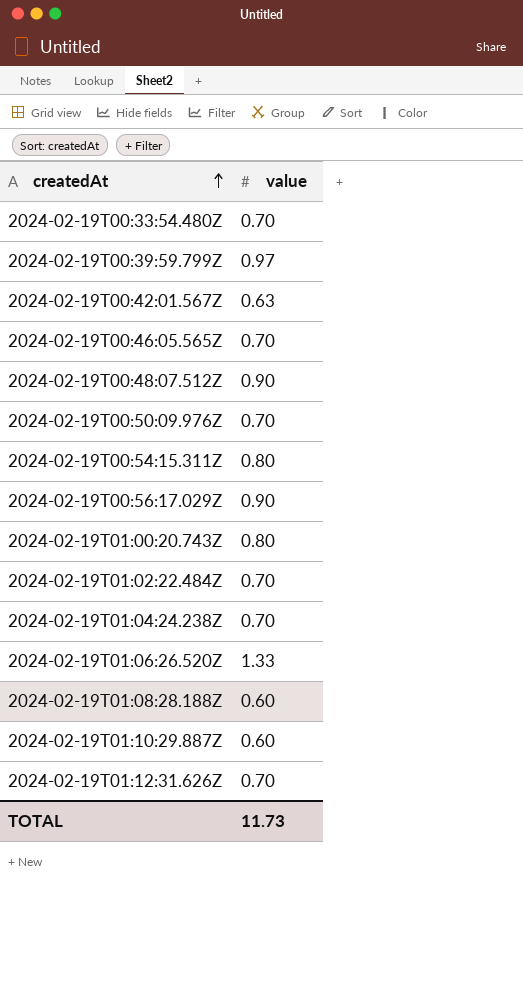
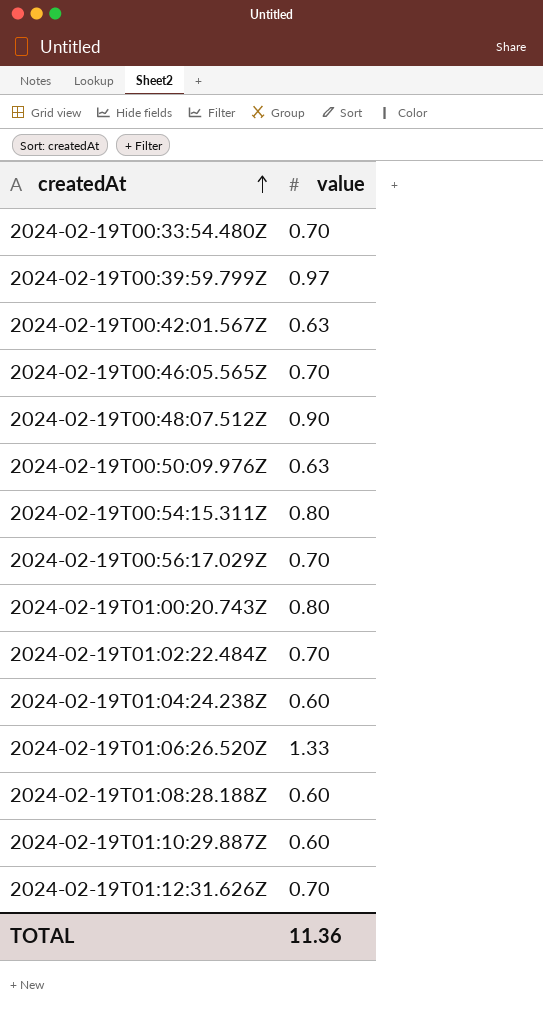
2024-02-19T00:50:09.976Z | value: 0.70 -> 0.63
2024-02-19T00:56:17.029Z | value: 0.90 -> 0.70
2024-02-19T01:04:24.238Z | value: 0.70 -> 0.60
TOTAL | value: 11.73 -> 11.36

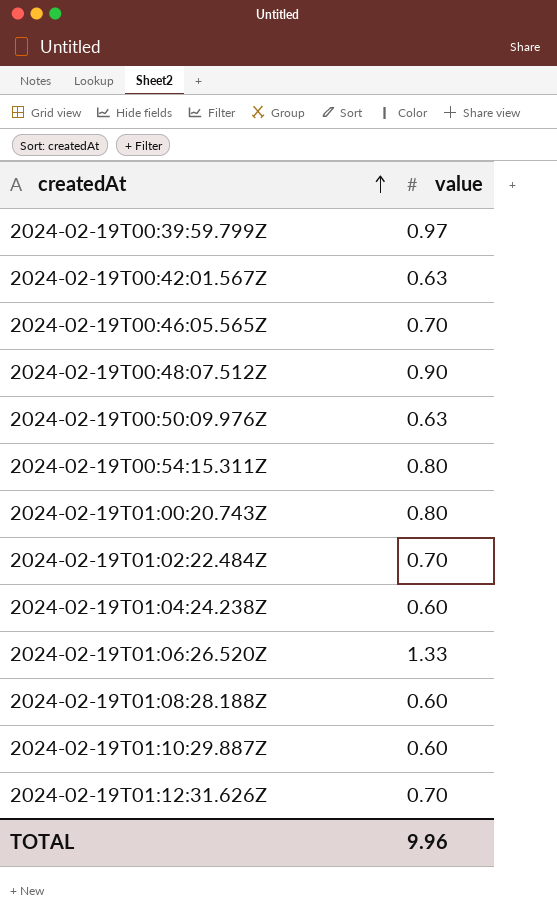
row 2024-02-19T00:33:54.480Z: 0.70 -> none
row 2024-02-19T00:56:17.029Z: 0.70 -> none
TOTAL | value: 11.36 -> 9.96

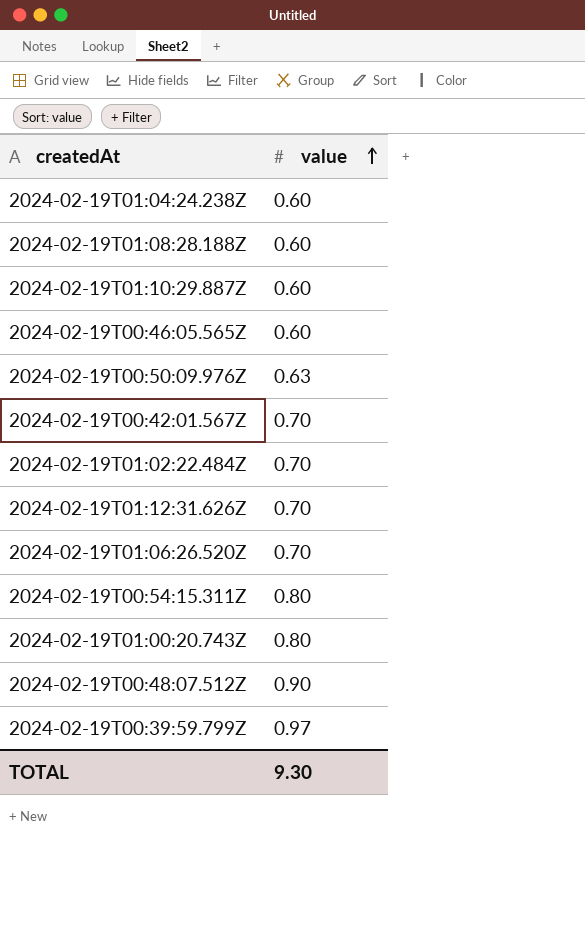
row order: createdAt ascending -> value ascending
2024-02-19T00:46:05.565Z | value: 0.70 -> 0.60
2024-02-19T00:42:01.567Z | value: 0.63 -> 0.70
2024-02-19T01:06:26.520Z | value: 1.33 -> 0.70
TOTAL | value: 9.96 -> 9.30

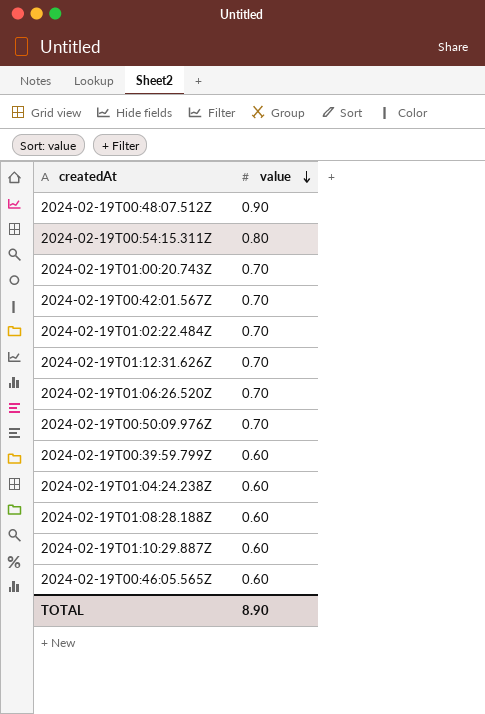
row order: value ascending -> value descending
2024-02-19T01:00:20.743Z | value: 0.80 -> 0.70
2024-02-19T00:50:09.976Z | value: 0.63 -> 0.70
2024-02-19T00:39:59.799Z | value: 0.97 -> 0.60
TOTAL | value: 9.30 -> 8.90

